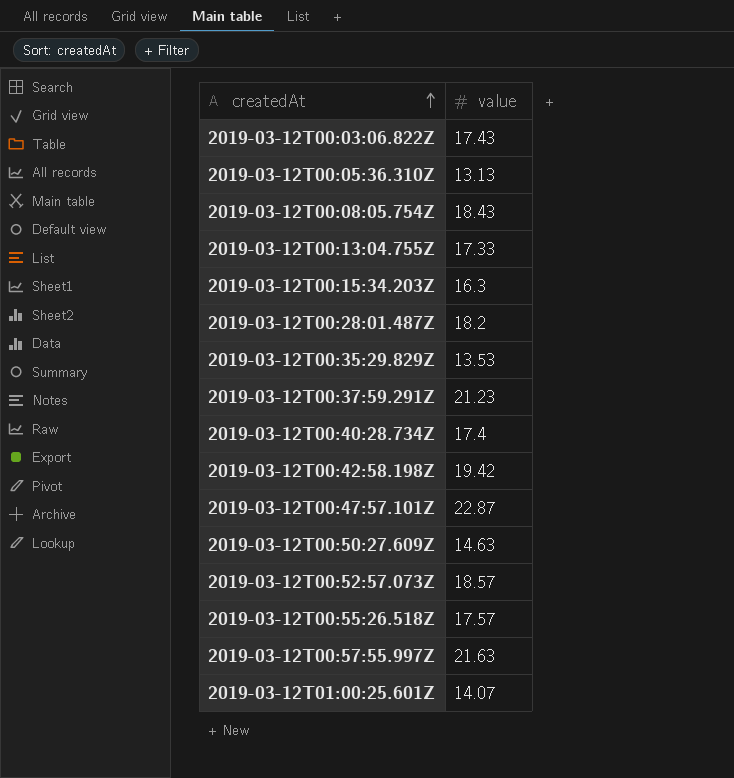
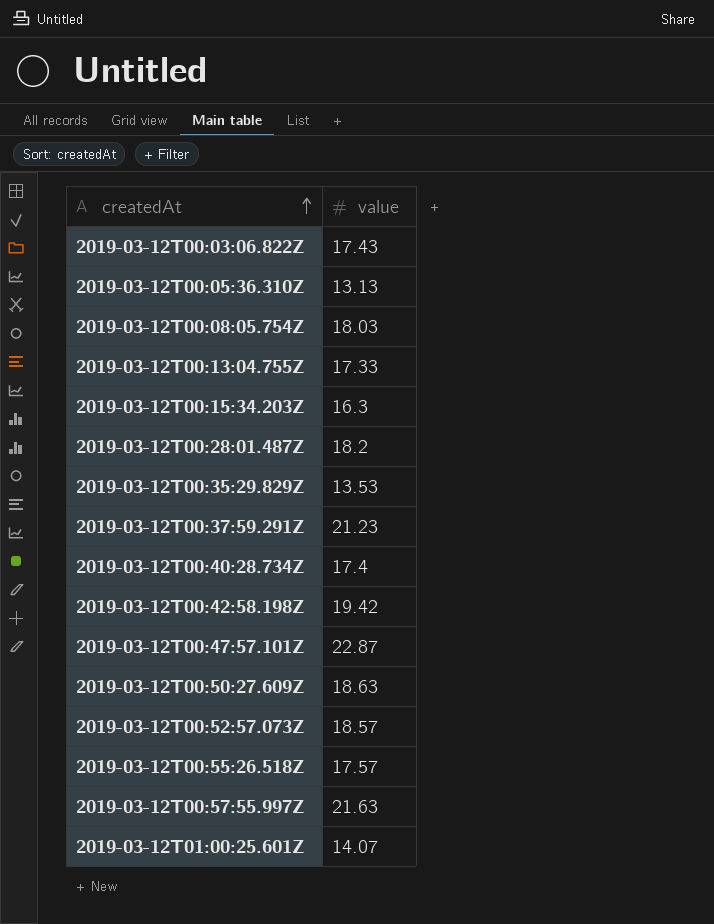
2019-03-12T00:08:05.754Z | value: 18.43 -> 18.03
2019-03-12T00:50:27.609Z | value: 14.63 -> 18.63

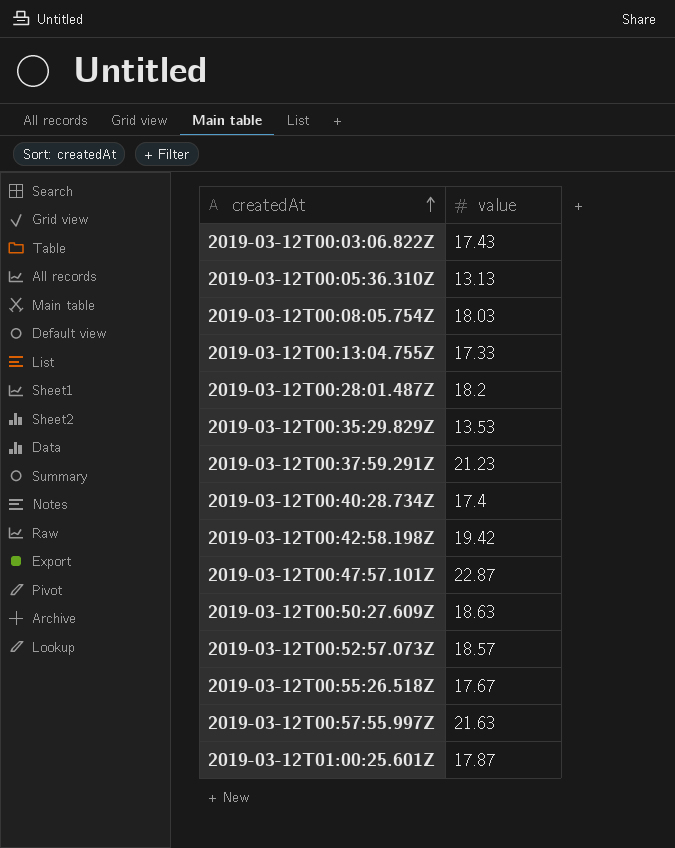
row 2019-03-12T00:15:34.203Z: 16.3 -> none
2019-03-12T00:55:26.518Z | value: 17.57 -> 17.67
2019-03-12T01:00:25.601Z | value: 14.07 -> 17.87

